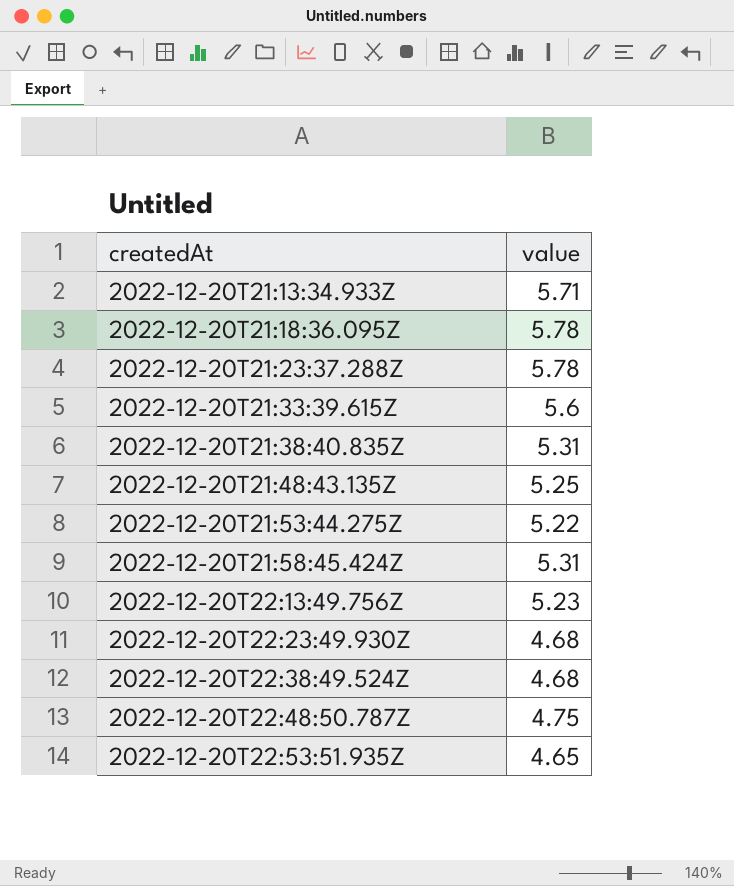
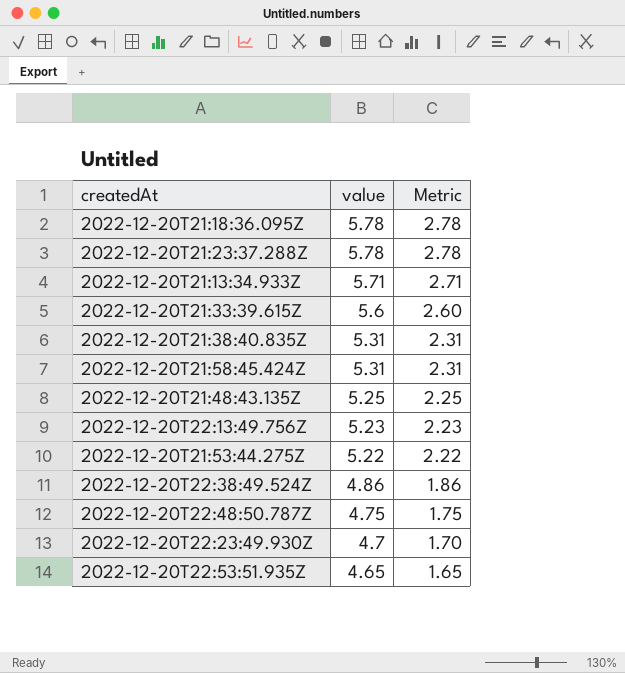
row order: createdAt ascending -> value descending
column Metric | formula: none -> [value] - 3
2022-12-20T22:38:49.524Z | value: 4.68 -> 4.86
2022-12-20T22:23:49.930Z | value: 4.68 -> 4.7

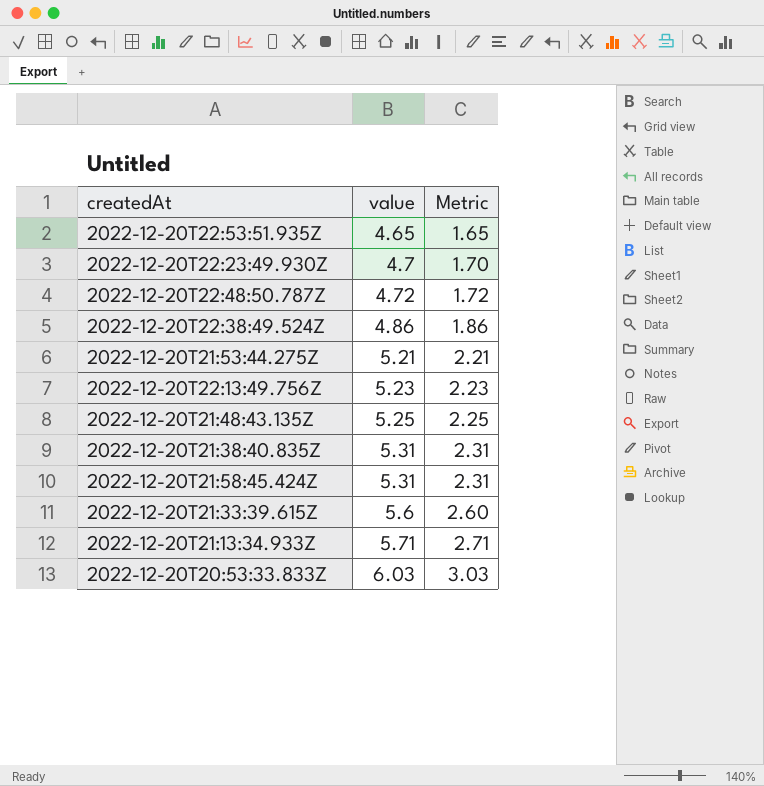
row order: value descending -> value ascending
row 2022-12-20T21:18:36.095Z: 5.78 | 2.78 -> none
row 2022-12-20T21:23:37.288Z: 5.78 | 2.78 -> none
2022-12-20T22:48:50.787Z | value: 4.75 -> 4.72
2022-12-20T22:48:50.787Z | Metric: 1.75 -> 1.72
2022-12-20T21:53:44.275Z | value: 5.22 -> 5.21
2022-12-20T21:53:44.275Z | Metric: 2.22 -> 2.21
row 2022-12-20T20:53:33.833Z: none -> 6.03 | 3.03

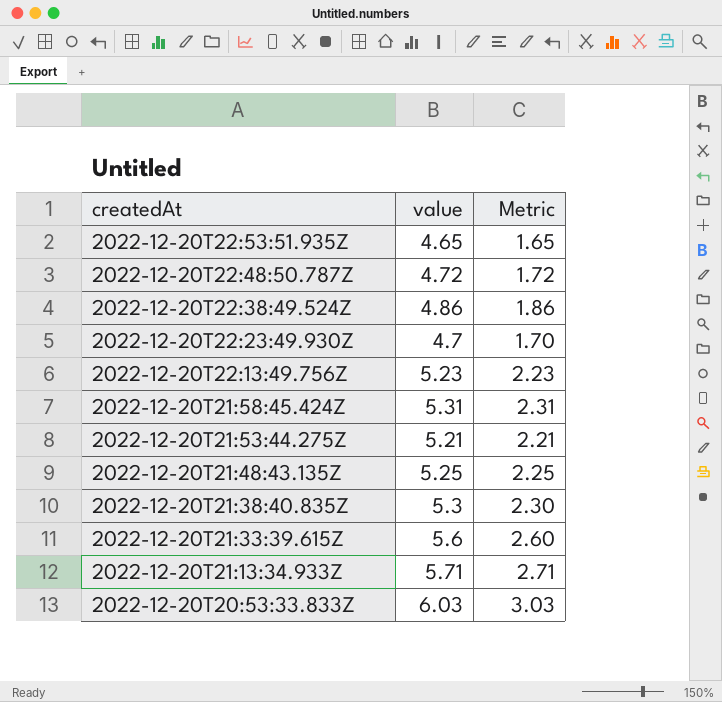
row order: value ascending -> createdAt descending
2022-12-20T21:38:40.835Z | value: 5.31 -> 5.3
2022-12-20T21:38:40.835Z | Metric: 2.31 -> 2.30

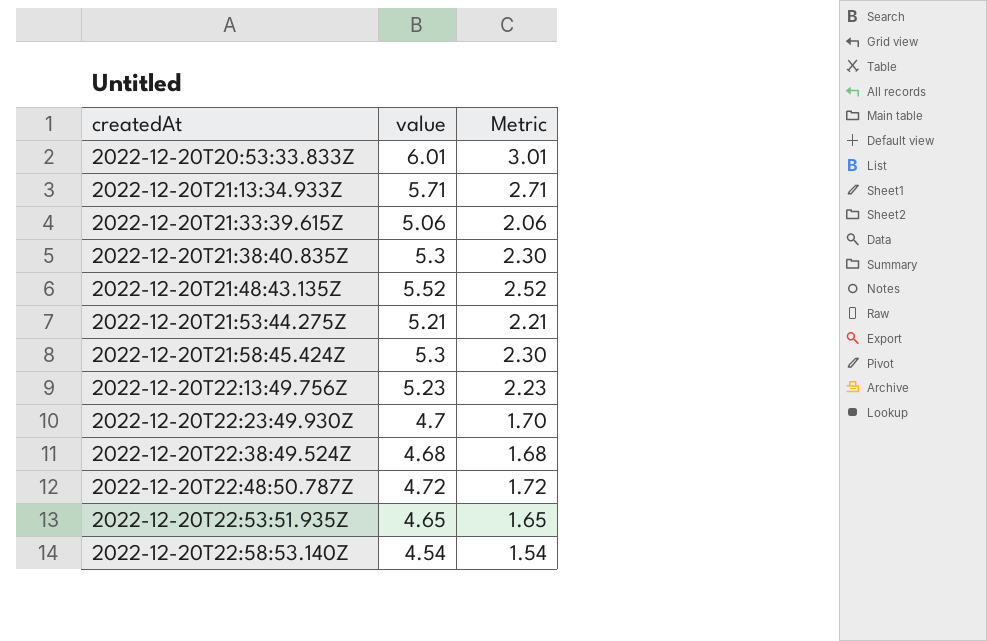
row order: createdAt descending -> createdAt ascending
2022-12-20T20:53:33.833Z | value: 6.03 -> 6.01
2022-12-20T20:53:33.833Z | Metric: 3.03 -> 3.01
2022-12-20T21:33:39.615Z | value: 5.6 -> 5.06
2022-12-20T21:33:39.615Z | Metric: 2.60 -> 2.06
2022-12-20T21:48:43.135Z | value: 5.25 -> 5.52
2022-12-20T21:48:43.135Z | Metric: 2.25 -> 2.52
2022-12-20T21:58:45.424Z | value: 5.31 -> 5.3
2022-12-20T21:58:45.424Z | Metric: 2.31 -> 2.30
2022-12-20T22:38:49.524Z | value: 4.86 -> 4.68
2022-12-20T22:38:49.524Z | Metric: 1.86 -> 1.68
row 2022-12-20T22:58:53.140Z: none -> 4.54 | 1.54

